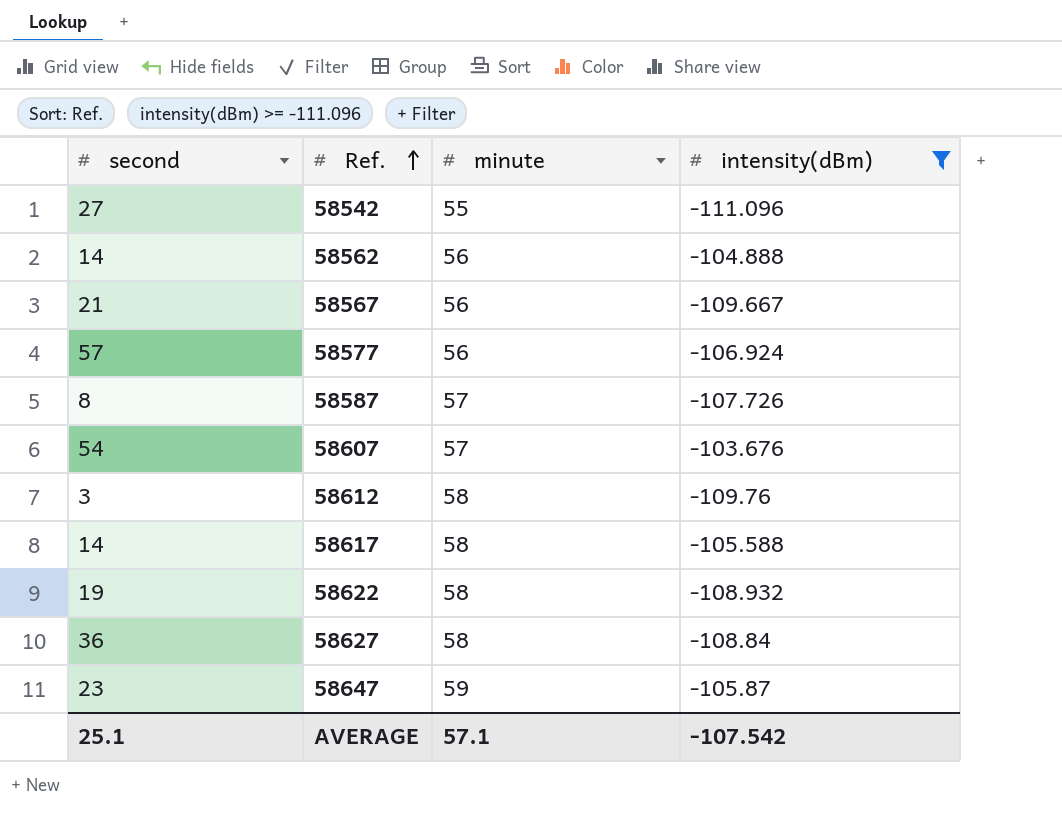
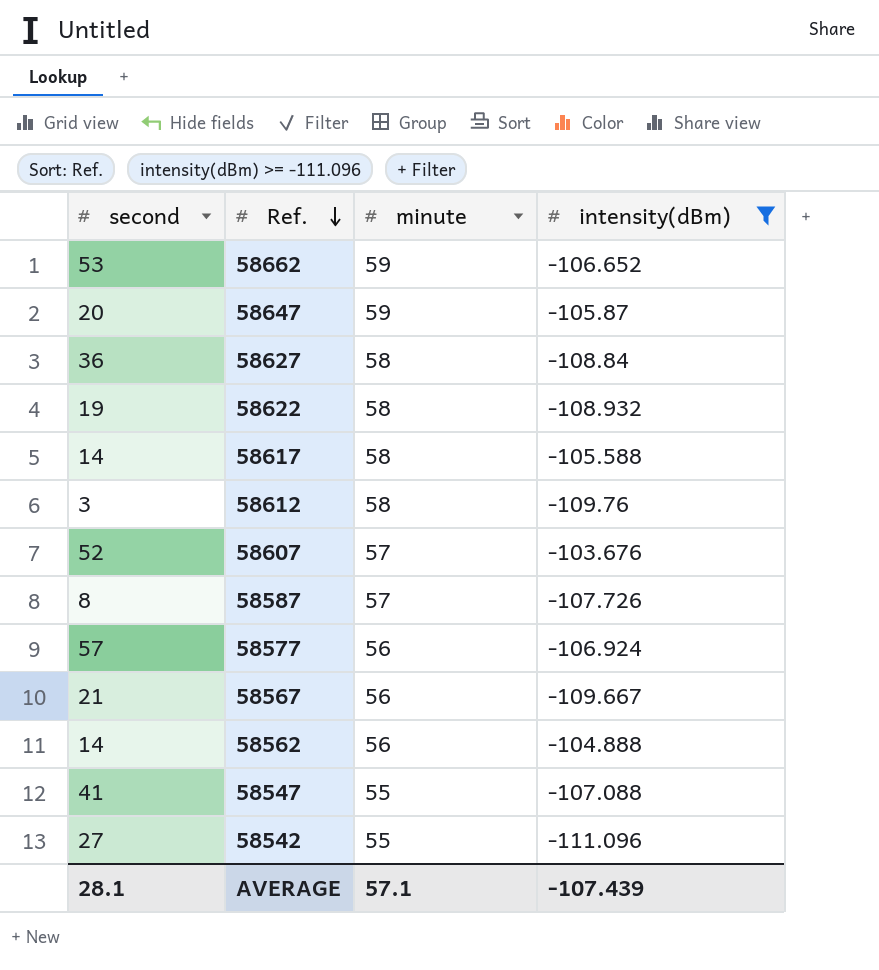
row order: Ref. ascending -> Ref. descending
row 58662: none -> 53 | 59 | -106.652
58647 | second: 23 -> 20
58607 | second: 54 -> 52
row 58547: none -> 41 | 55 | -107.088
AVERAGE | second: 25.1 -> 28.1
AVERAGE | intensity(dBm): -107.542 -> -107.439

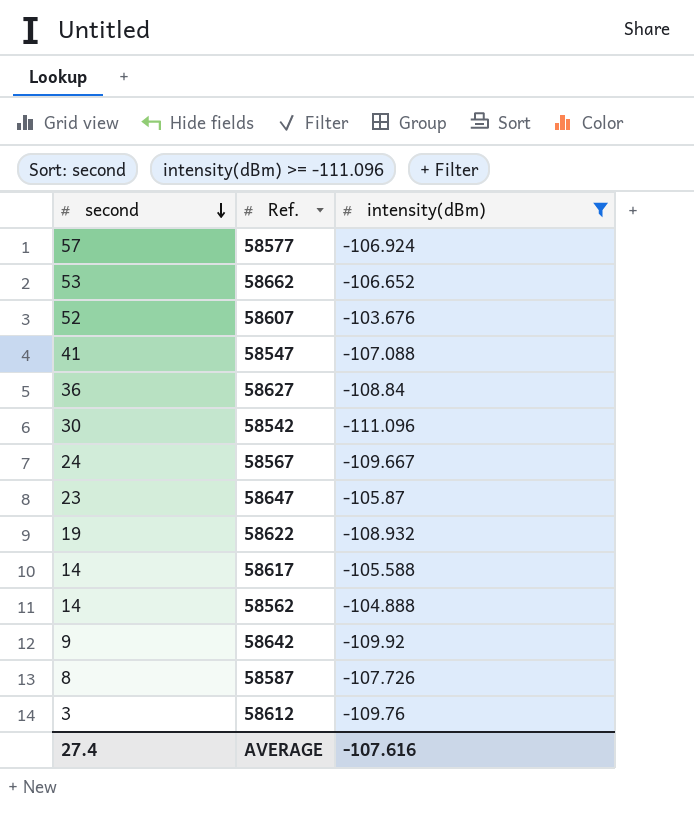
row order: Ref. descending -> second descending
column minute | position: 3 -> none
58542 | second: 27 -> 30
58567 | second: 21 -> 24
58647 | second: 20 -> 23
row 58642: none -> 9 | -109.92
AVERAGE | second: 28.1 -> 27.4
AVERAGE | intensity(dBm): -107.439 -> -107.616

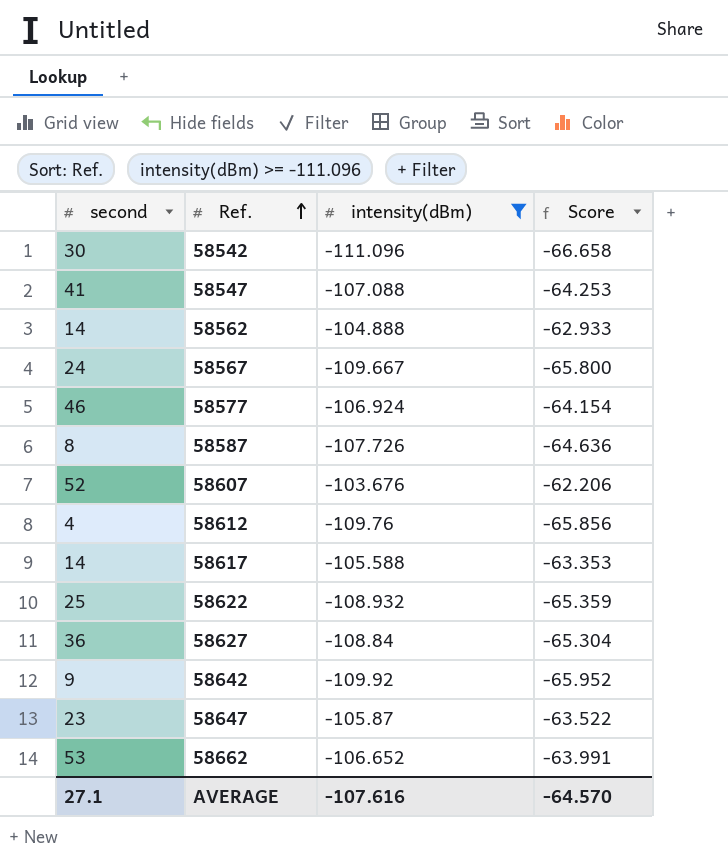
row order: second descending -> Ref. ascending
column Score | formula: none -> [intensity(dBm)] * 0.6
58577 | second: 57 -> 46
58612 | second: 3 -> 4
58622 | second: 19 -> 25
AVERAGE | second: 27.4 -> 27.1

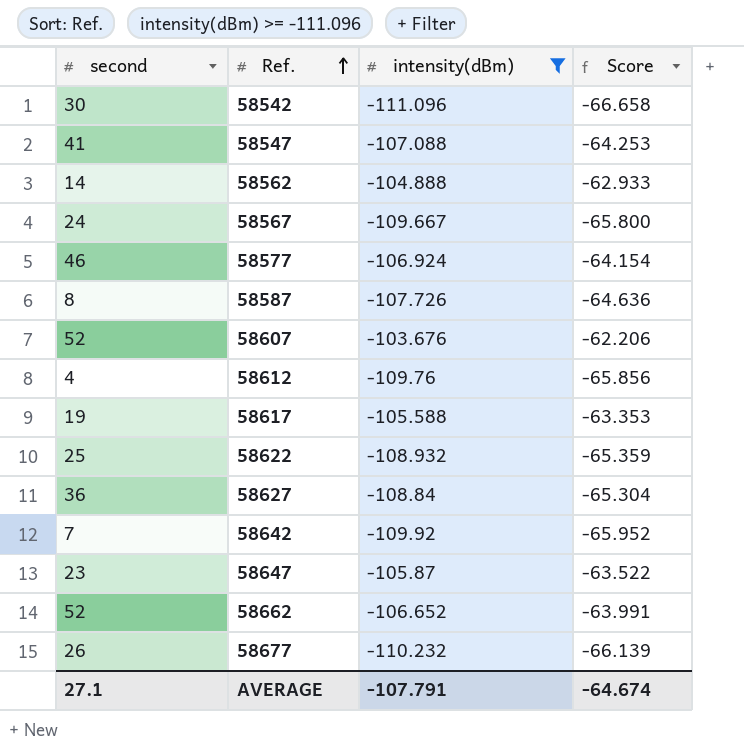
58617 | second: 14 -> 19
58642 | second: 9 -> 7
58662 | second: 53 -> 52
row 58677: none -> 26 | -110.232 | -66.139
AVERAGE | intensity(dBm): -107.616 -> -107.791
AVERAGE | Score: -64.570 -> -64.674

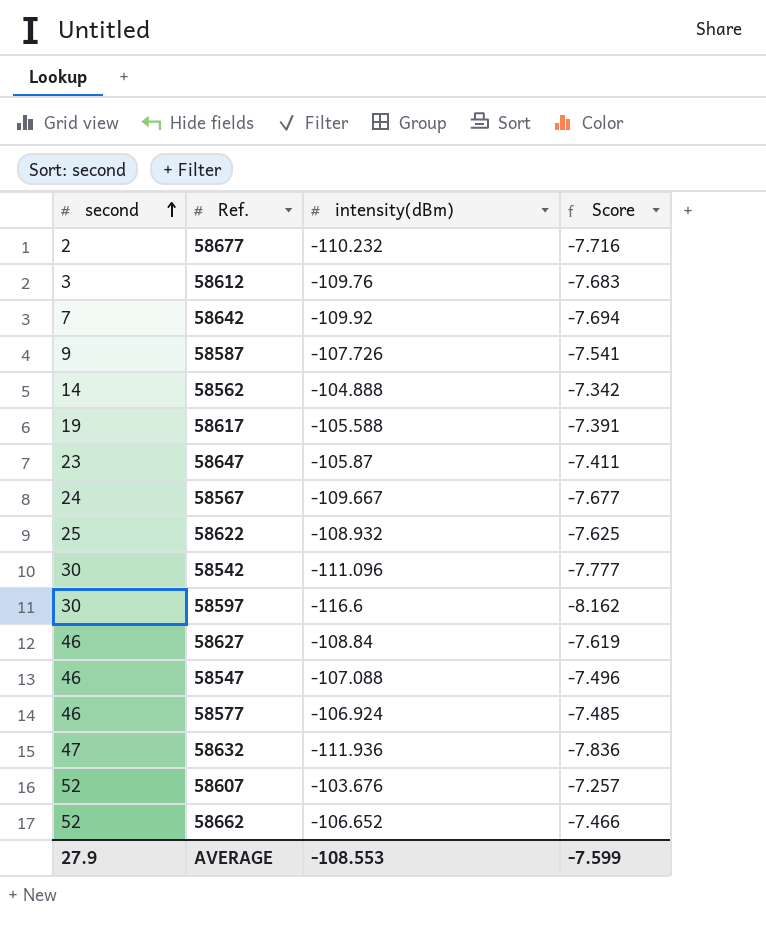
filter: intensity(dBm) >= -111.096 -> none
row order: Ref. ascending -> second ascending
column Score | formula: [intensity(dBm)] * 0.6 -> [intensity(dBm)] * 0.07
58677 | second: 26 -> 2
58612 | second: 4 -> 3
58587 | second: 8 -> 9
58627 | second: 36 -> 46
58547 | second: 41 -> 46
AVERAGE | second: 27.1 -> 27.9
AVERAGE | intensity(dBm): -107.791 -> -108.553
AVERAGE | Score: -64.674 -> -7.599

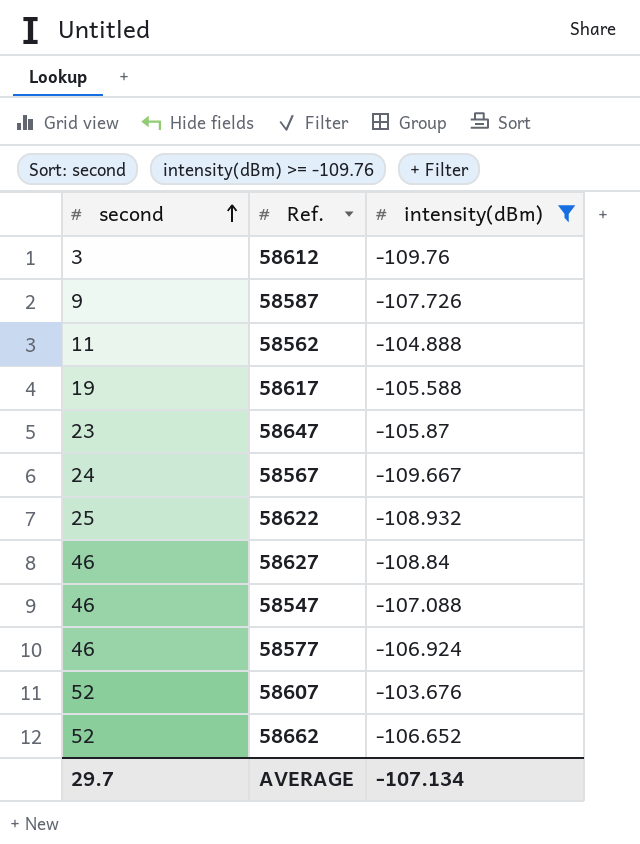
filter: none -> intensity(dBm) >= -109.76
column Score | formula: [intensity(dBm)] * 0.07 -> none
58562 | second: 14 -> 11
AVERAGE | second: 27.9 -> 29.7
AVERAGE | intensity(dBm): -108.553 -> -107.134

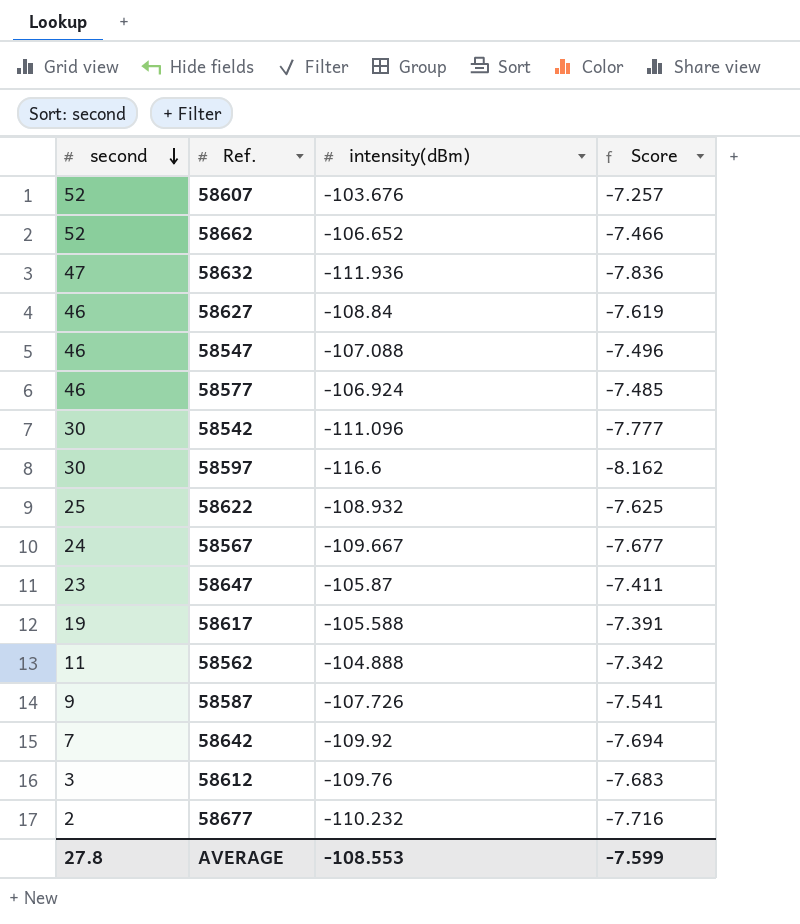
filter: intensity(dBm) >= -109.76 -> none
row order: second ascending -> second descending
column Score | formula: none -> [intensity(dBm)] * 0.07
AVERAGE | second: 29.7 -> 27.8
AVERAGE | intensity(dBm): -107.134 -> -108.553

